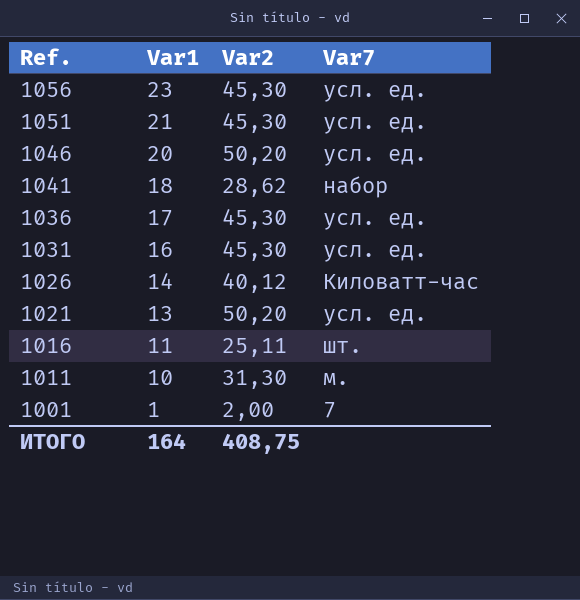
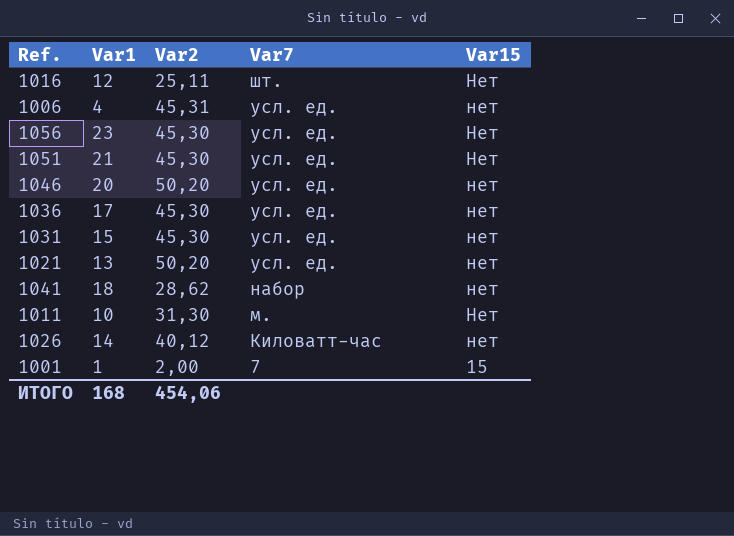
row order: Ref. descending -> Var7 descending
column Var15 | position: none -> 5
1016 | Var1: 11 -> 12
row 1006: none -> 4 | 45,31 | усл. ед. | нет
1031 | Var1: 16 -> 15
ИТОГО | Var1: 164 -> 168
ИТОГО | Var2: 408,75 -> 454,06

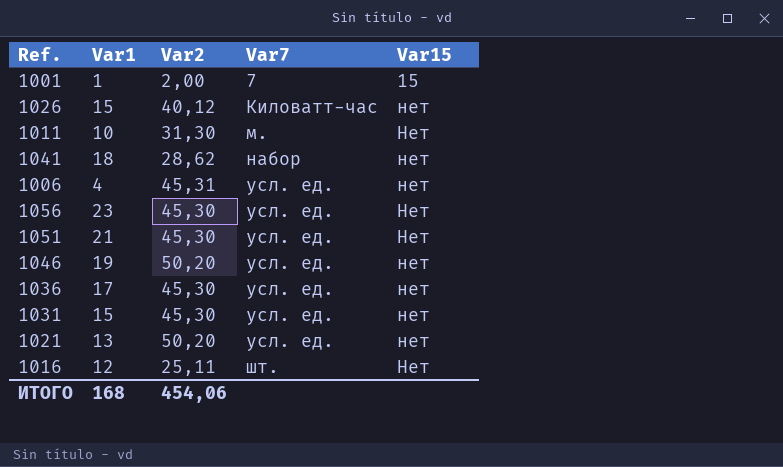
row order: Var7 descending -> Var7 ascending
1026 | Var1: 14 -> 15
1046 | Var1: 20 -> 19

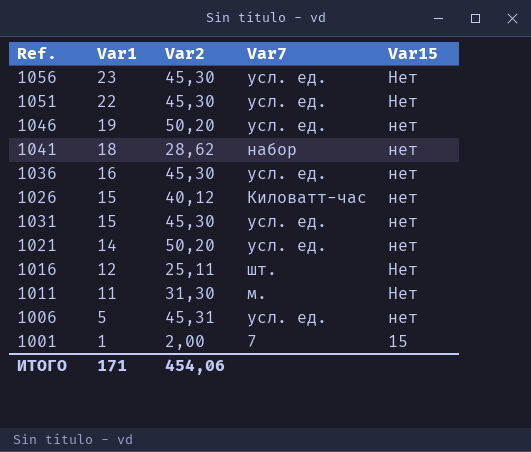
row order: Var7 ascending -> Var1 descending
1051 | Var1: 21 -> 22
1036 | Var1: 17 -> 16
1021 | Var1: 13 -> 14
1011 | Var1: 10 -> 11
1006 | Var1: 4 -> 5
ИТОГО | Var1: 168 -> 171

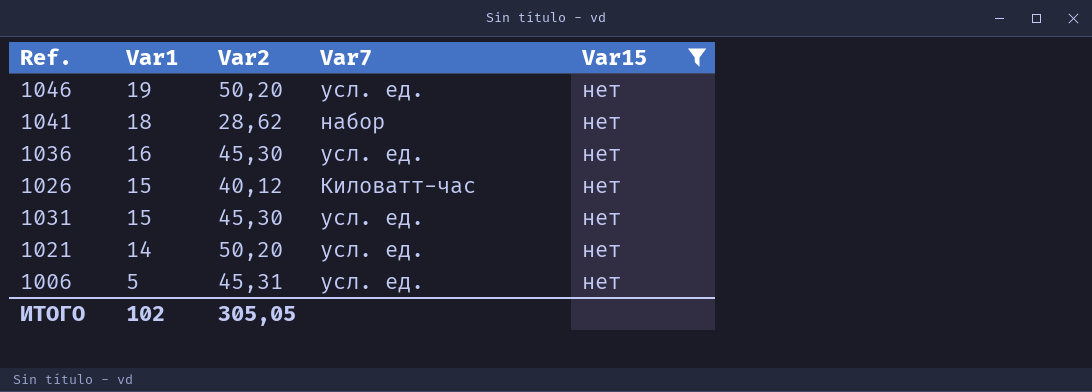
filter: none -> Var15 = нет
ИТОГО | Var1: 171 -> 102
ИТОГО | Var2: 454,06 -> 305,05

